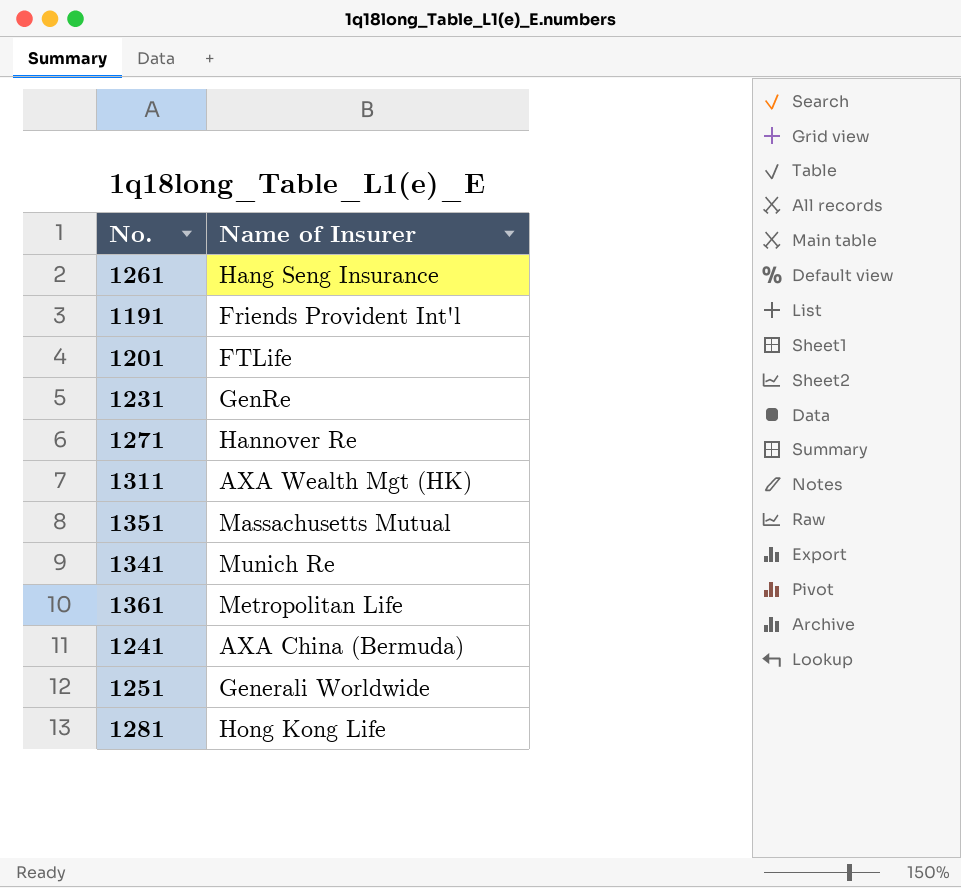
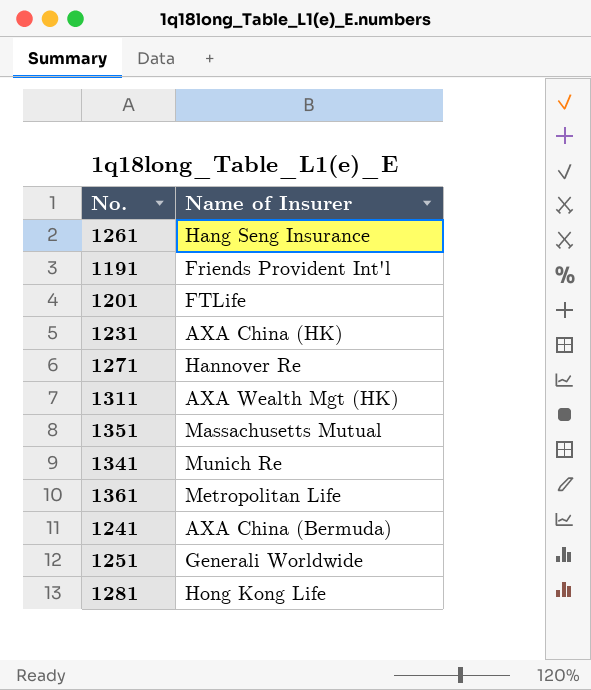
1231 | Name of Insurer: GenRe -> AXA China (HK)

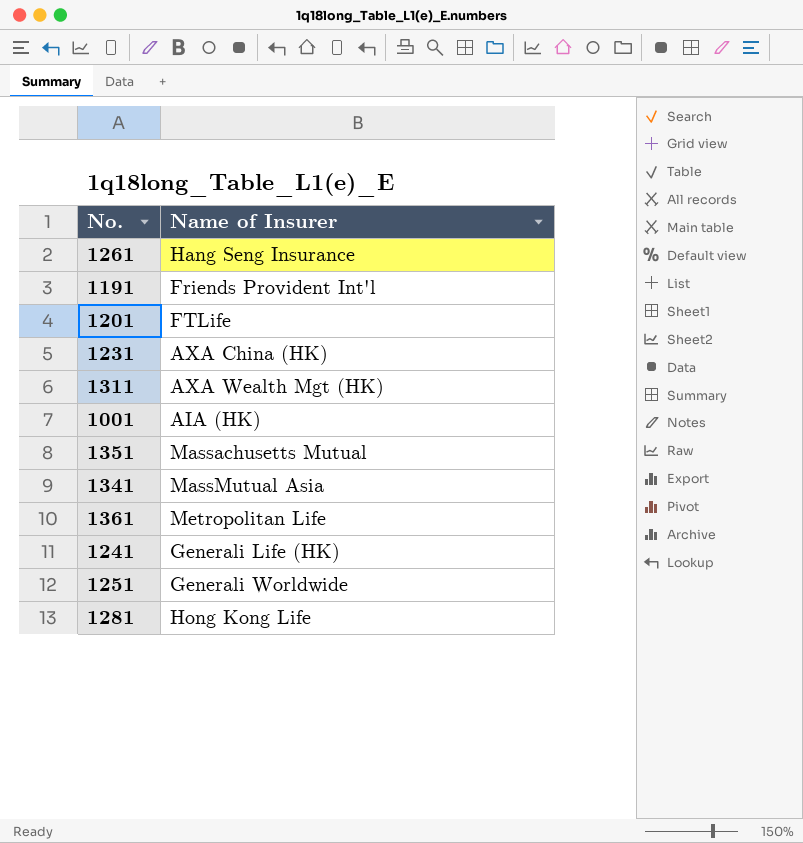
row 1271: Hannover Re -> none
row 1001: none -> AIA (HK)
1341 | Name of Insurer: Munich Re -> MassMutual Asia
1241 | Name of Insurer: AXA China (Bermuda) -> Generali Life (HK)

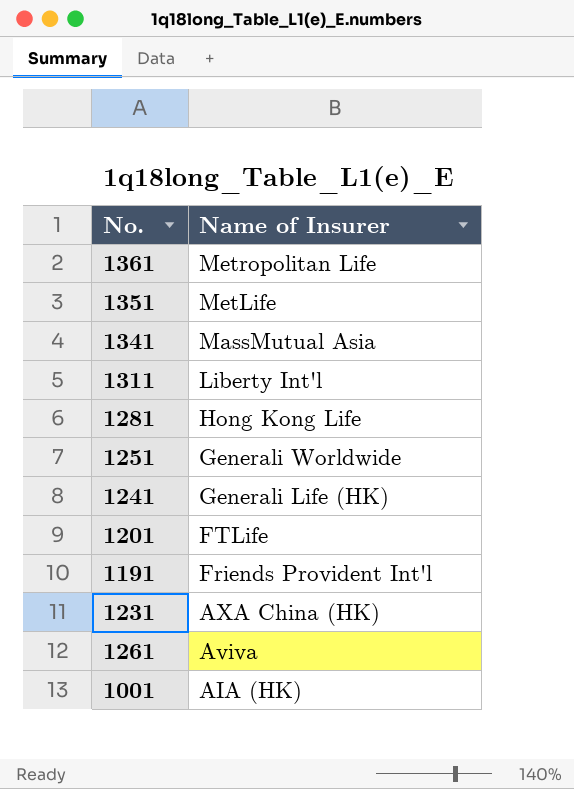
row order: none -> Name of Insurer descending
1351 | Name of Insurer: Massachusetts Mutual -> MetLife
1311 | Name of Insurer: AXA Wealth Mgt (HK) -> Liberty Int'l
1261 | Name of Insurer: Hang Seng Insurance -> Aviva

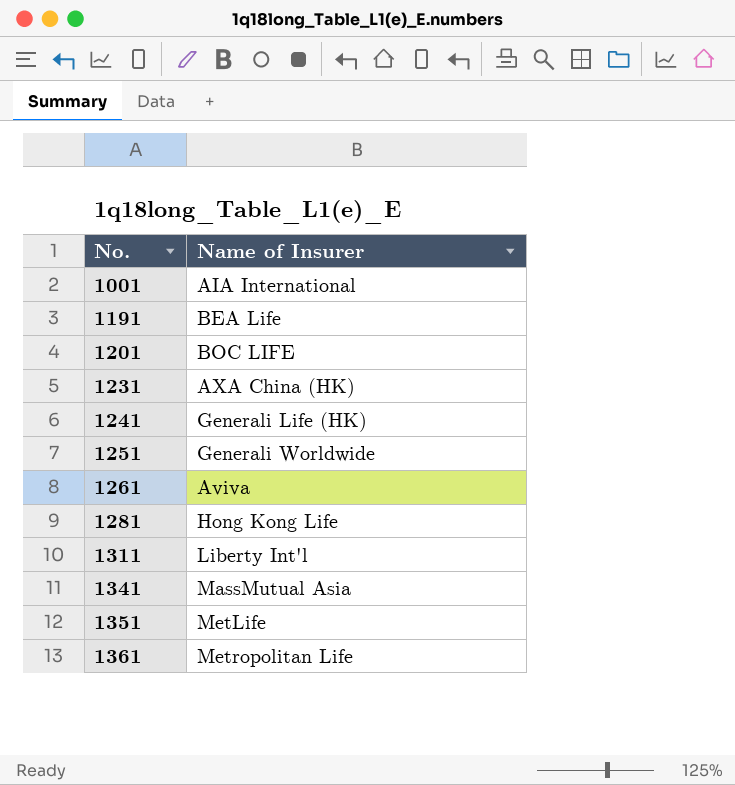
row order: Name of Insurer descending -> No. ascending
1001 | Name of Insurer: AIA (HK) -> AIA International
1191 | Name of Insurer: Friends Provident Int'l -> BEA Life
1201 | Name of Insurer: FTLife -> BOC LIFE

